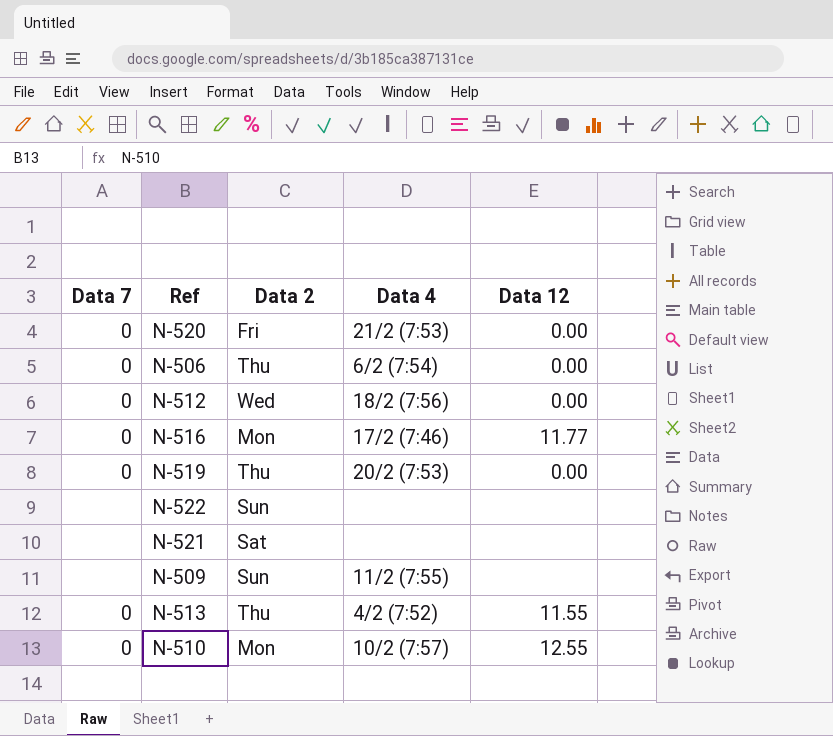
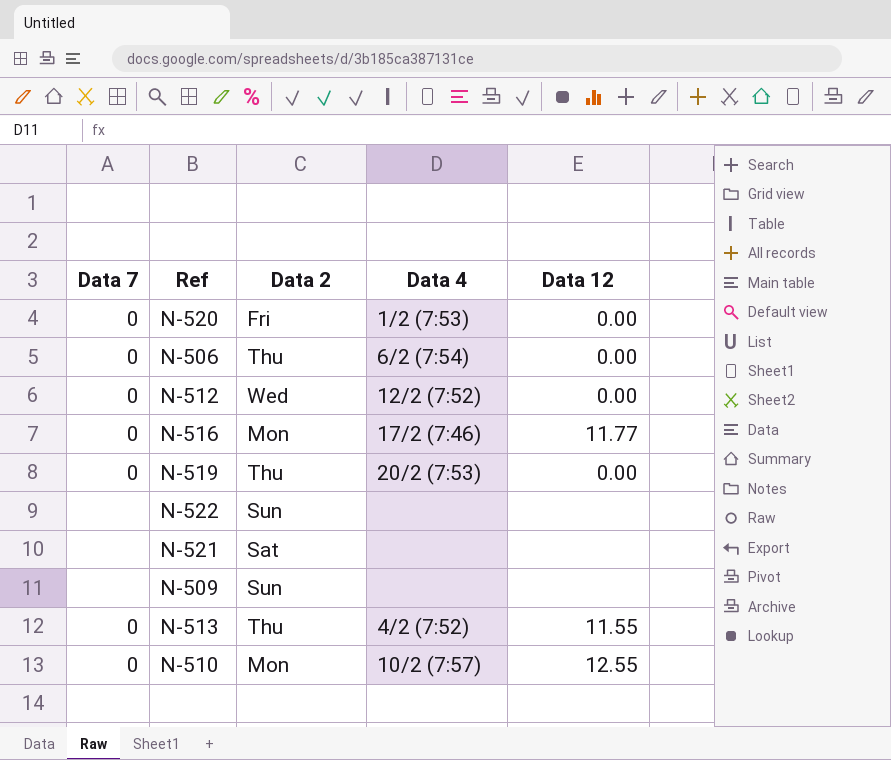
N-520 | Data 4: 21/2 (7:53) -> 1/2 (7:53)
N-512 | Data 4: 18/2 (7:56) -> 12/2 (7:52)
N-509 | Data 4: 11/2 (7:55) -> none

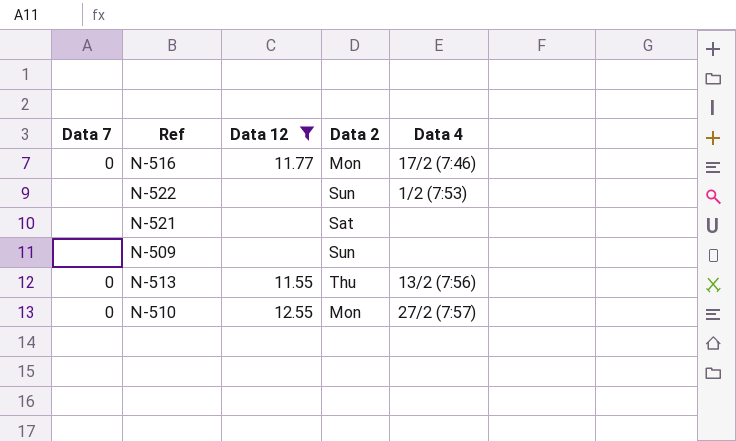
filter: none -> Data 12 != 0.00
column Data 12 | position: 5 -> 3
N-522 | Data 4: none -> 1/2 (7:53)
N-513 | Data 4: 4/2 (7:52) -> 13/2 (7:56)
N-510 | Data 4: 10/2 (7:57) -> 27/2 (7:57)

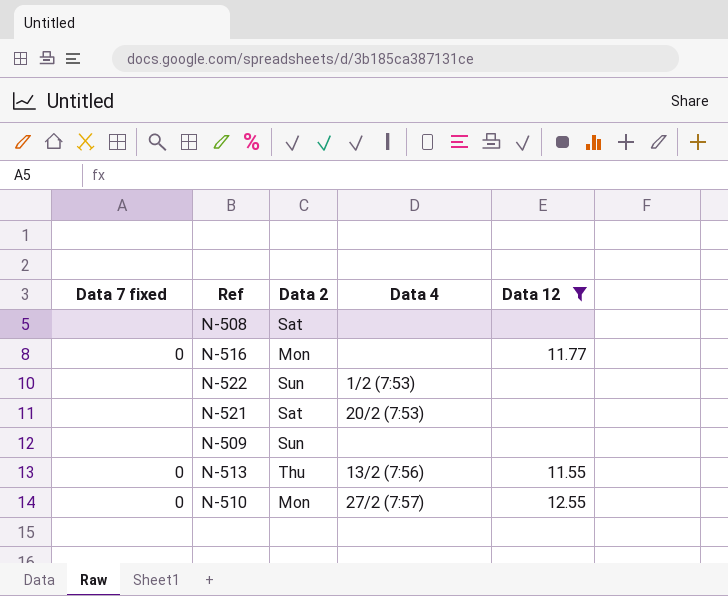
column name: Data 7 -> Data 7 fixed
column Data 12 | position: 3 -> 5
row N-508: none -> none | Sat | none | none
N-516 | Data 4: 17/2 (7:46) -> none
N-521 | Data 4: none -> 20/2 (7:53)

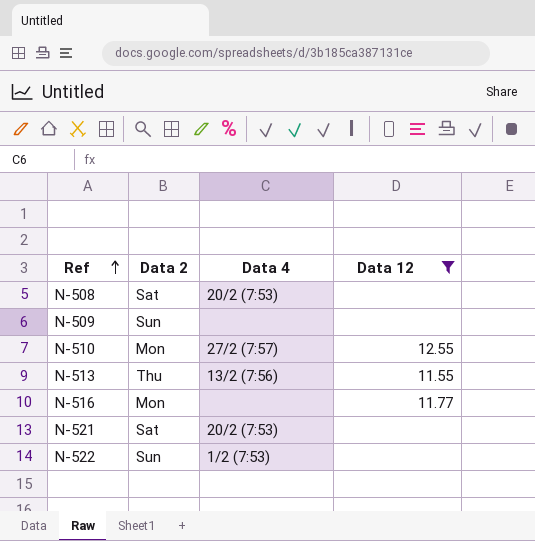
row order: none -> Ref ascending
column Data 7 fixed | position: 1 -> none
N-508 | Data 4: none -> 20/2 (7:53)

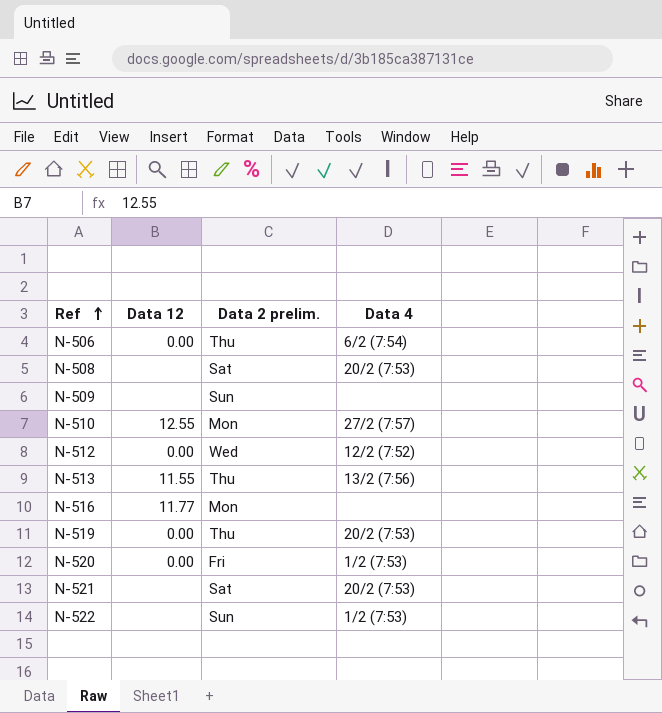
filter: Data 12 != 0.00 -> none
column Data 12 | position: 4 -> 2
column name: Data 2 -> Data 2 prelim.

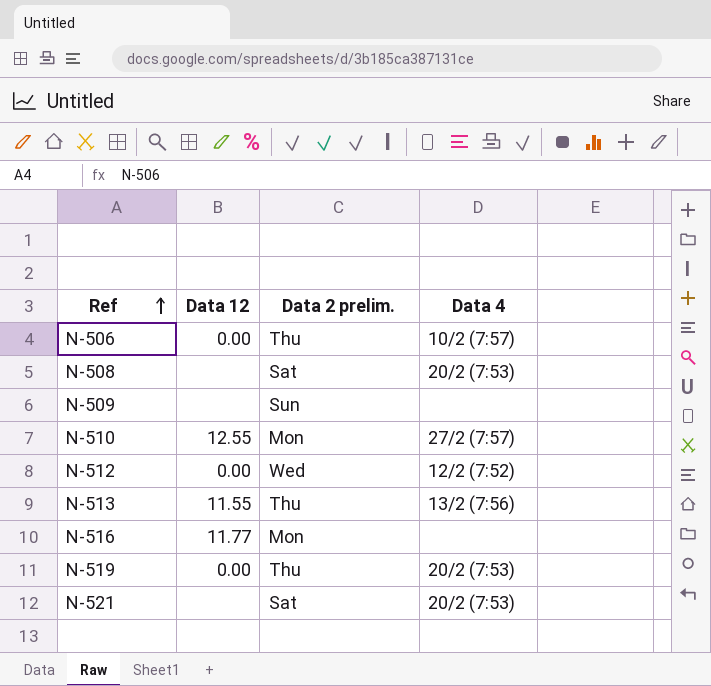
row N-520: 0.00 | Fri | 1/2 (7:53) -> none
row N-522: none | Sun | 1/2 (7:53) -> none
N-506 | Data 4: 6/2 (7:54) -> 10/2 (7:57)

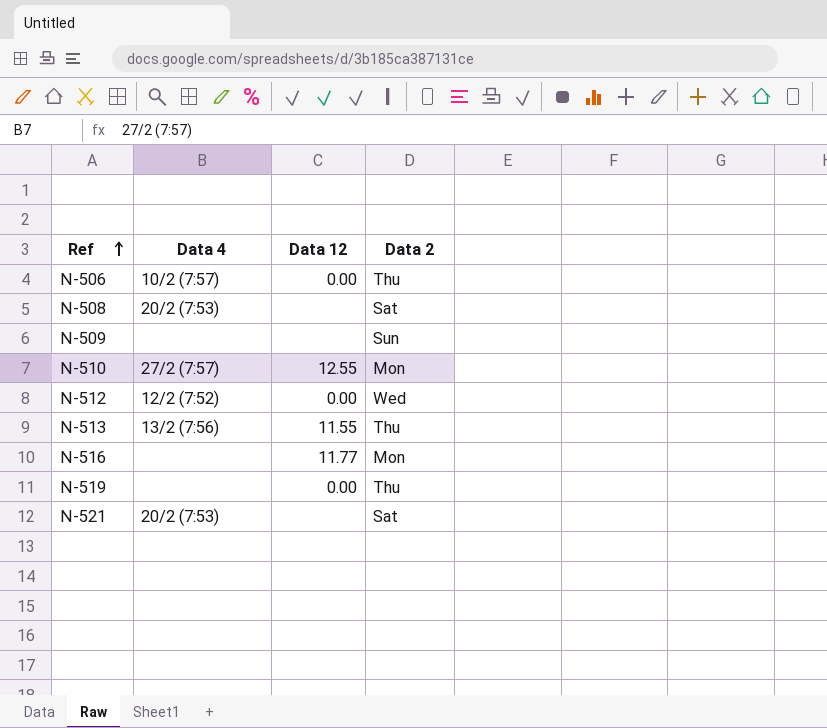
column Data 4 | position: 4 -> 2
column name: Data 2 prelim. -> Data 2
N-519 | Data 4: 20/2 (7:53) -> none

